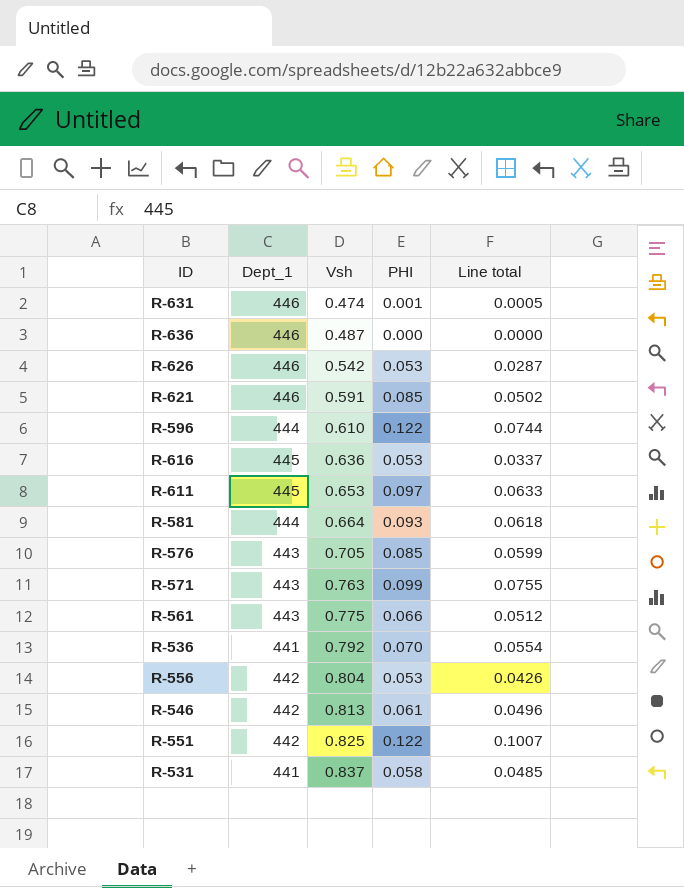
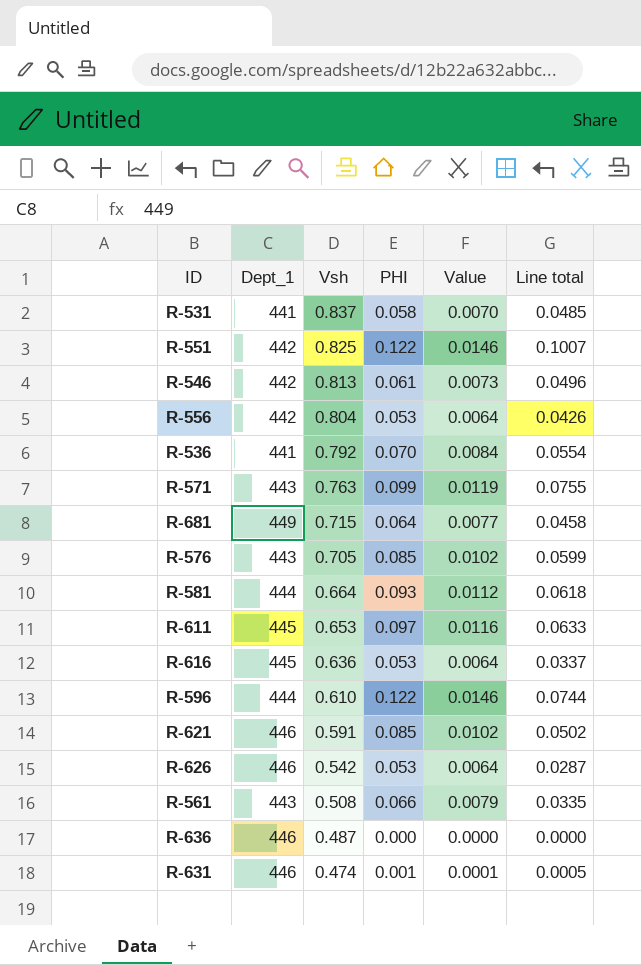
row order: Vsh ascending -> Vsh descending
column Value | formula: none -> [PHI] * 0.12
row R-681: none -> 449 | 0.715 | 0.064 | 0.0077 | 0.0458
R-561 | Vsh: 0.775 -> 0.508
R-561 | Line total: 0.0512 -> 0.0335

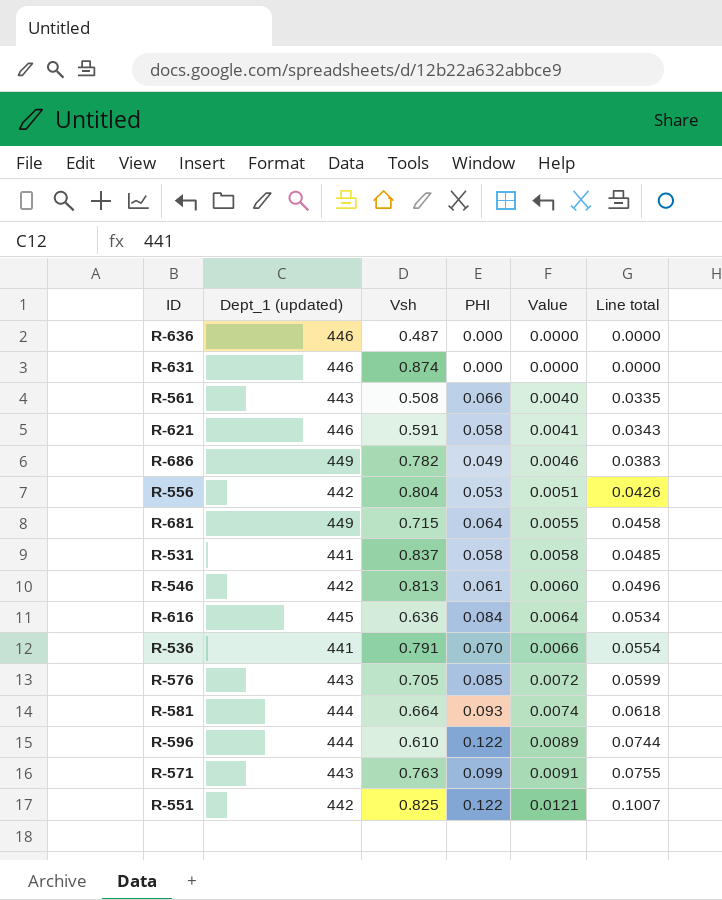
row order: Vsh descending -> Value ascending
column name: Dept_1 -> Dept_1 (updated)
column Value | formula: [PHI] * 0.12 -> [Line total] * 0.12
row R-611: 445 | 0.653 | 0.097 | 0.0116 | 0.0633 -> none
row R-626: 446 | 0.542 | 0.053 | 0.0064 | 0.0287 -> none
R-631 | Vsh: 0.474 -> 0.874
R-631 | PHI: 0.001 -> 0.000
R-631 | Line total: 0.0005 -> 0.0000
R-621 | PHI: 0.085 -> 0.058
R-621 | Line total: 0.0502 -> 0.0343
row R-686: none -> 449 | 0.782 | 0.049 | 0.0046 | 0.0383
R-616 | PHI: 0.053 -> 0.084
R-616 | Line total: 0.0337 -> 0.0534
R-536 | Vsh: 0.792 -> 0.791

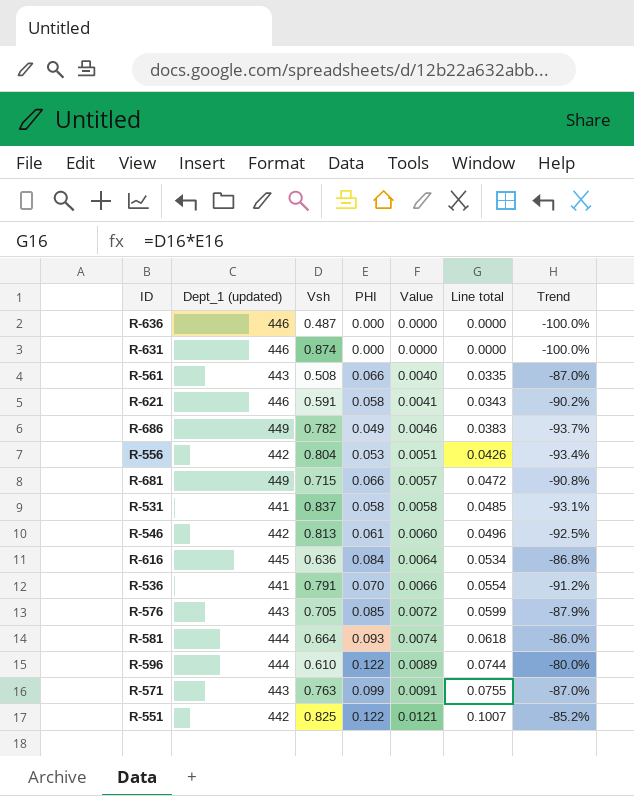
column Trend | formula: none -> ([PHI] - [Vsh]) / [Vsh]
R-681 | PHI: 0.064 -> 0.066
R-681 | Value: 0.0055 -> 0.0057
R-681 | Line total: 0.0458 -> 0.0472

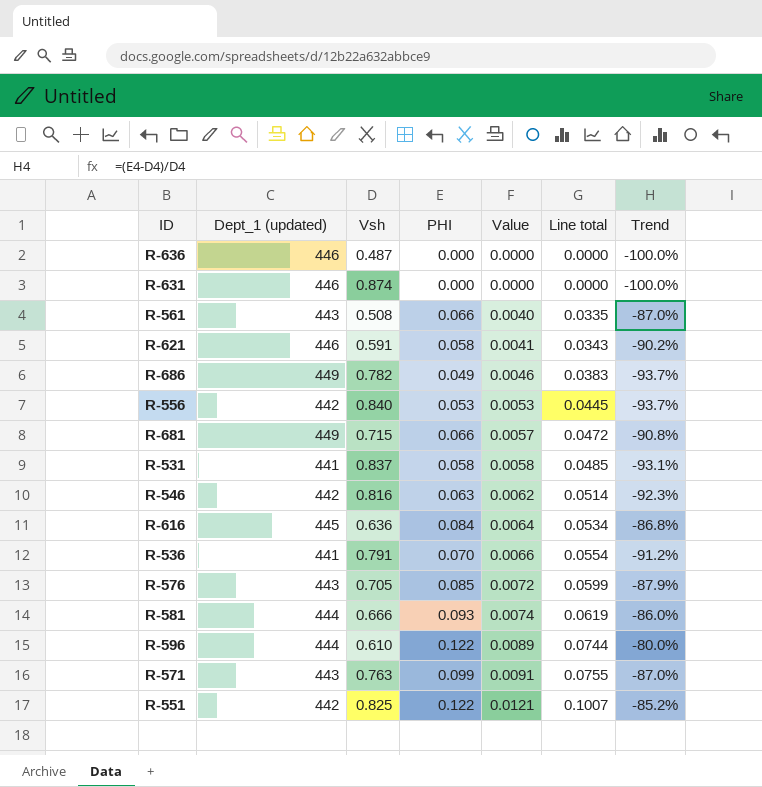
R-556 | Vsh: 0.804 -> 0.840
R-556 | Value: 0.0051 -> 0.0053
R-556 | Line total: 0.0426 -> 0.0445
R-556 | Trend: -93.4% -> -93.7%
R-546 | Vsh: 0.813 -> 0.816
R-546 | PHI: 0.061 -> 0.063
R-546 | Value: 0.0060 -> 0.0062
R-546 | Line total: 0.0496 -> 0.0514
R-546 | Trend: -92.5% -> -92.3%
R-581 | Vsh: 0.664 -> 0.666
R-581 | Line total: 0.0618 -> 0.0619

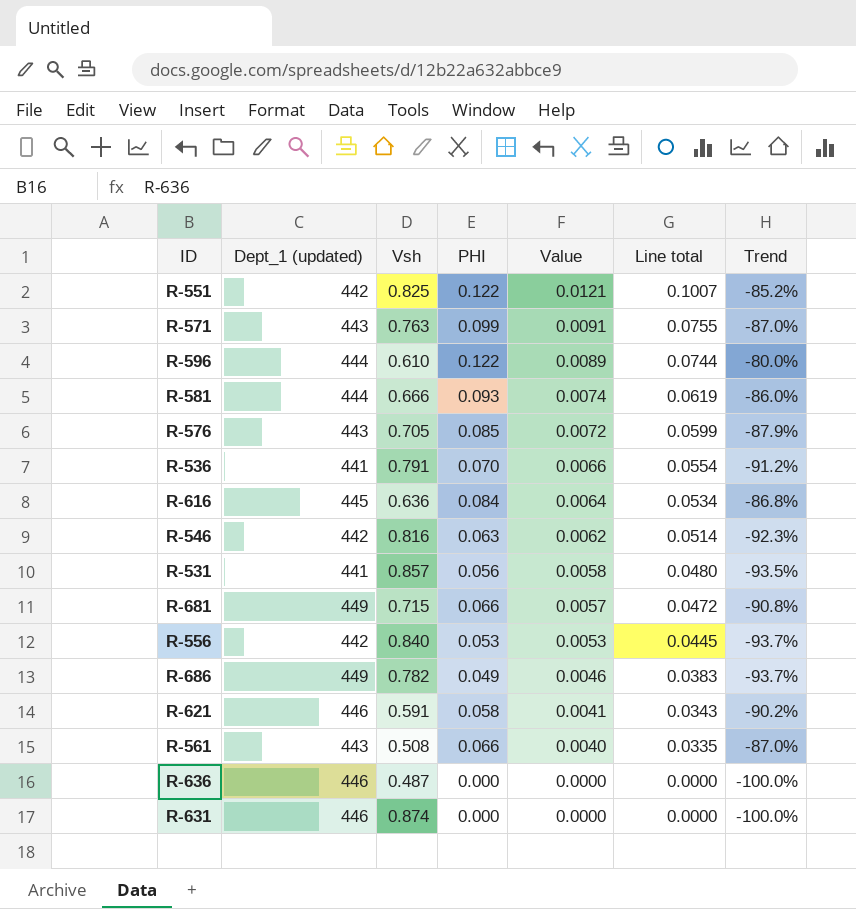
row order: Value ascending -> Value descending
R-531 | Vsh: 0.837 -> 0.857
R-531 | PHI: 0.058 -> 0.056
R-531 | Line total: 0.0485 -> 0.0480
R-531 | Trend: -93.1% -> -93.5%

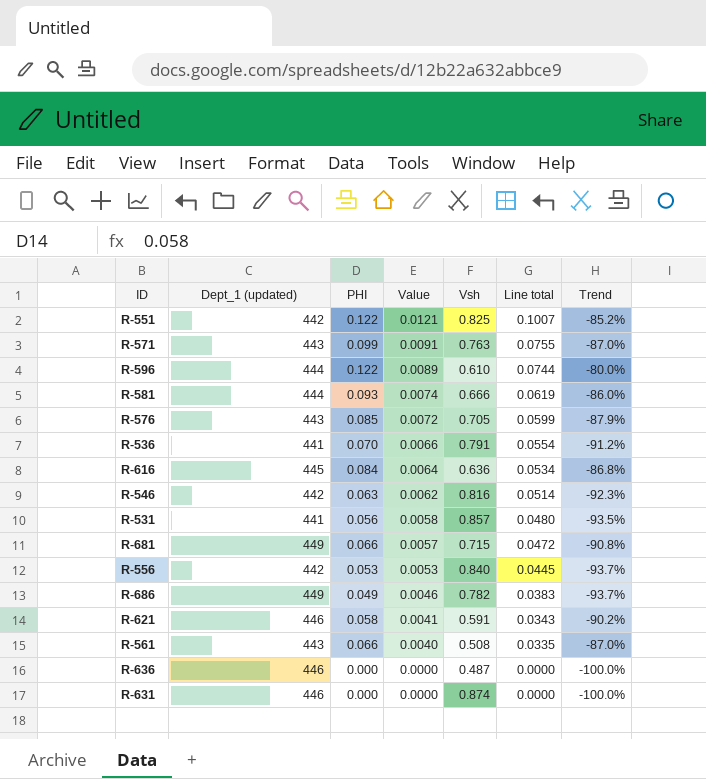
column Vsh | position: 3 -> 5

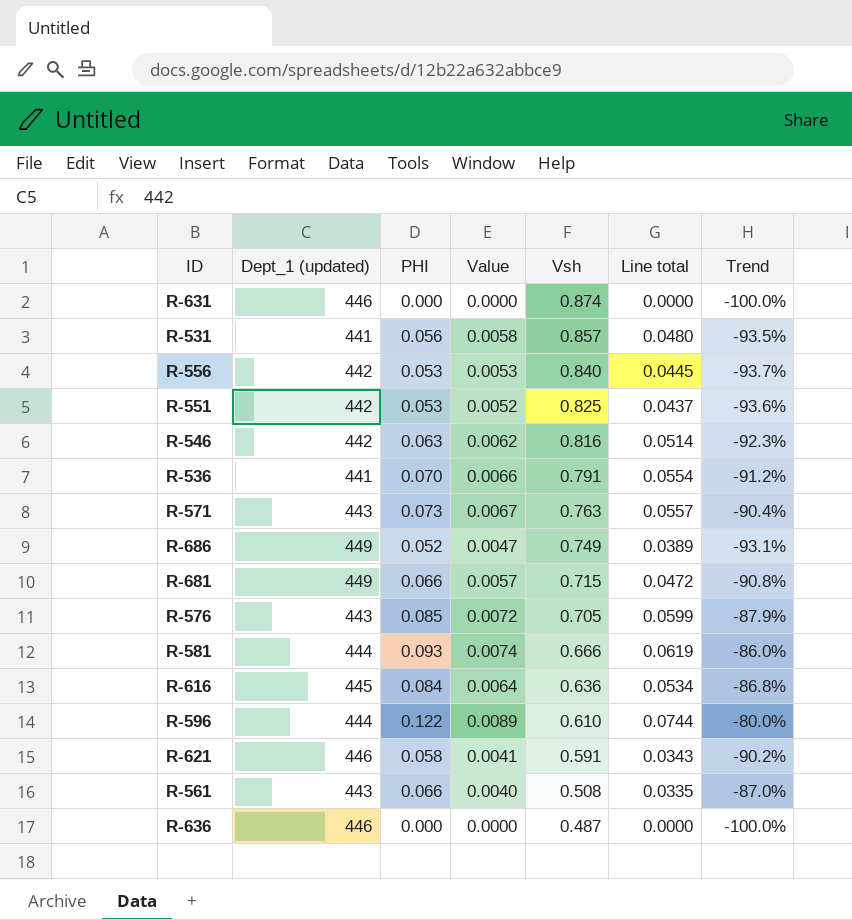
row order: Value descending -> Vsh descending
R-551 | PHI: 0.122 -> 0.053
R-551 | Value: 0.0121 -> 0.0052
R-551 | Line total: 0.1007 -> 0.0437
R-551 | Trend: -85.2% -> -93.6%
R-571 | PHI: 0.099 -> 0.073
R-571 | Value: 0.0091 -> 0.0067
R-571 | Line total: 0.0755 -> 0.0557
R-571 | Trend: -87.0% -> -90.4%
R-686 | PHI: 0.049 -> 0.052
R-686 | Value: 0.0046 -> 0.0047
R-686 | Vsh: 0.782 -> 0.749
R-686 | Line total: 0.0383 -> 0.0389
R-686 | Trend: -93.7% -> -93.1%

